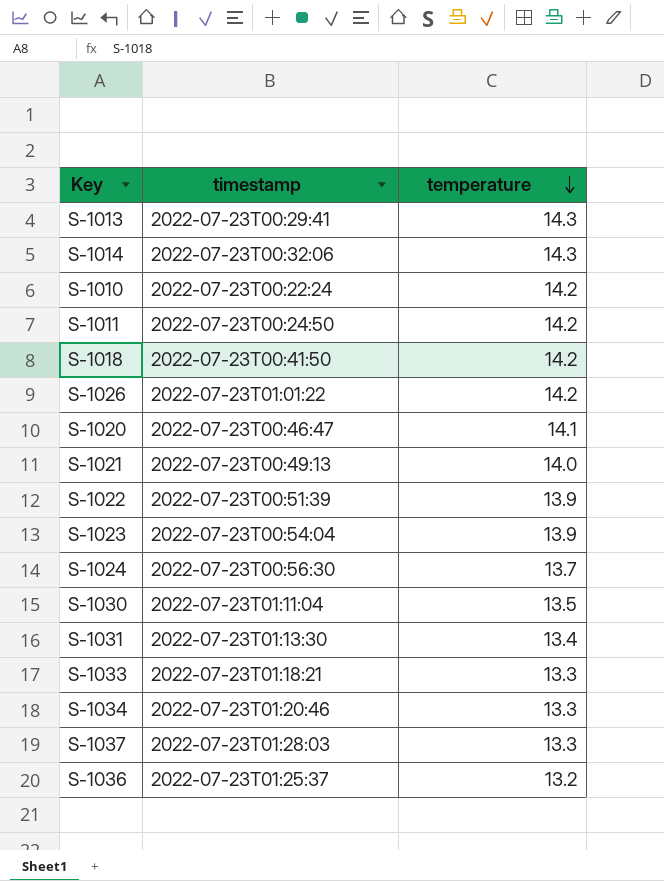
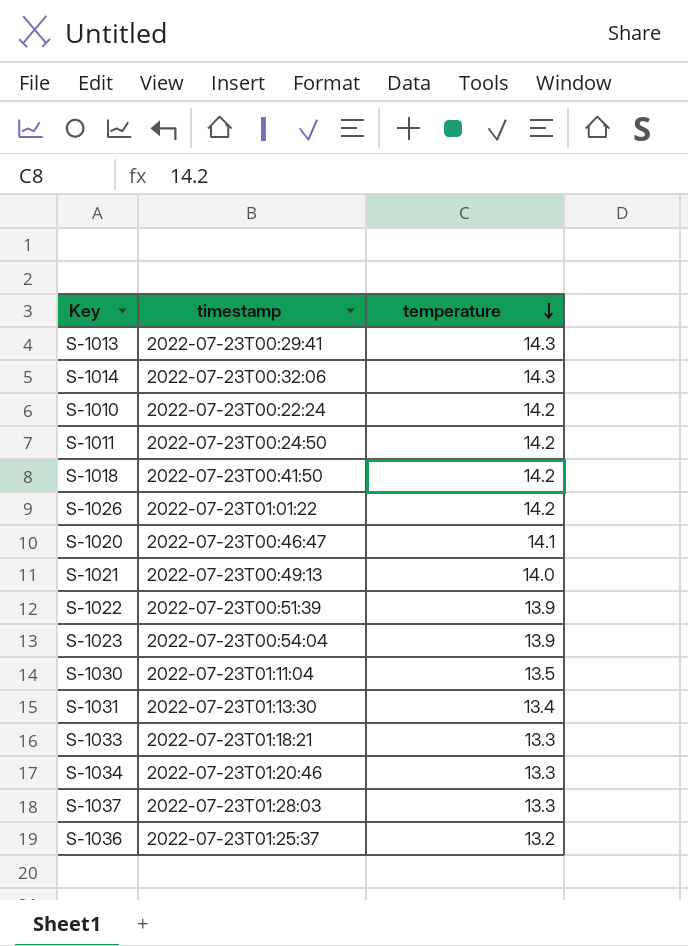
row S-1024: 2022-07-23T00:56:30 | 13.7 -> none

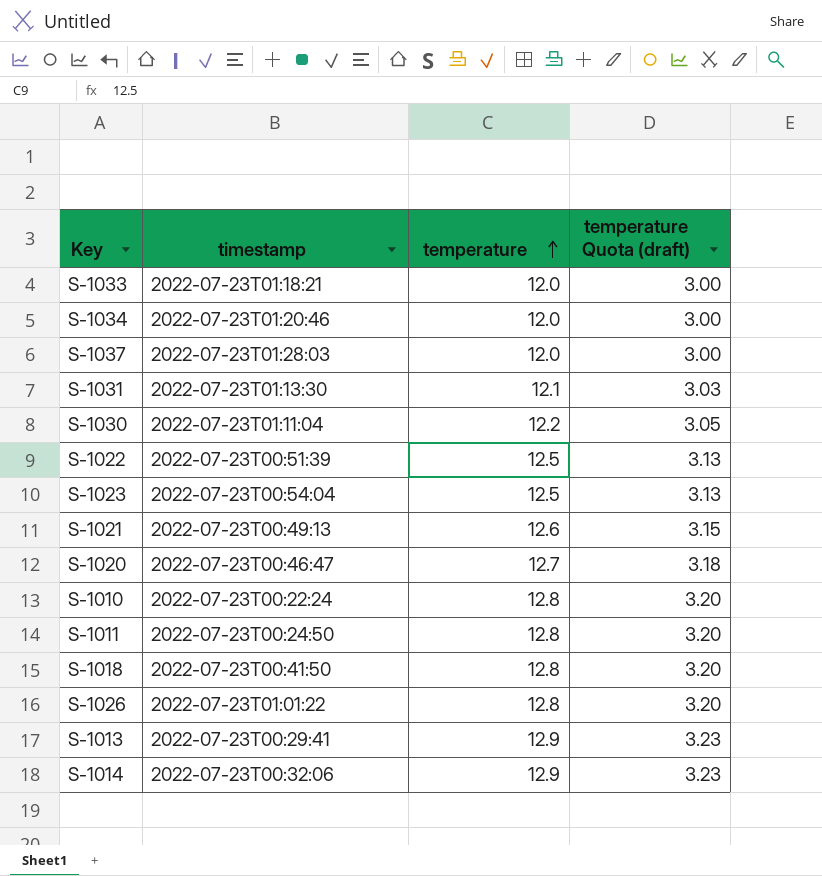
row order: temperature descending -> temperature ascending
column temperature Quota (draft) | formula: none -> [temperature] * 0.25
row S-1036: 2022-07-23T01:25:37 | 13.2 -> none
S-1033 | temperature: 13.3 -> 12.0
S-1034 | temperature: 13.3 -> 12.0
S-1037 | temperature: 13.3 -> 12.0
S-1031 | temperature: 13.4 -> 12.1
S-1030 | temperature: 13.5 -> 12.2
S-1022 | temperature: 13.9 -> 12.5
S-1023 | temperature: 13.9 -> 12.5
S-1021 | temperature: 14.0 -> 12.6
S-1020 | temperature: 14.1 -> 12.7
S-1010 | temperature: 14.2 -> 12.8
S-1011 | temperature: 14.2 -> 12.8
S-1018 | temperature: 14.2 -> 12.8
S-1026 | temperature: 14.2 -> 12.8
S-1013 | temperature: 14.3 -> 12.9
S-1014 | temperature: 14.3 -> 12.9

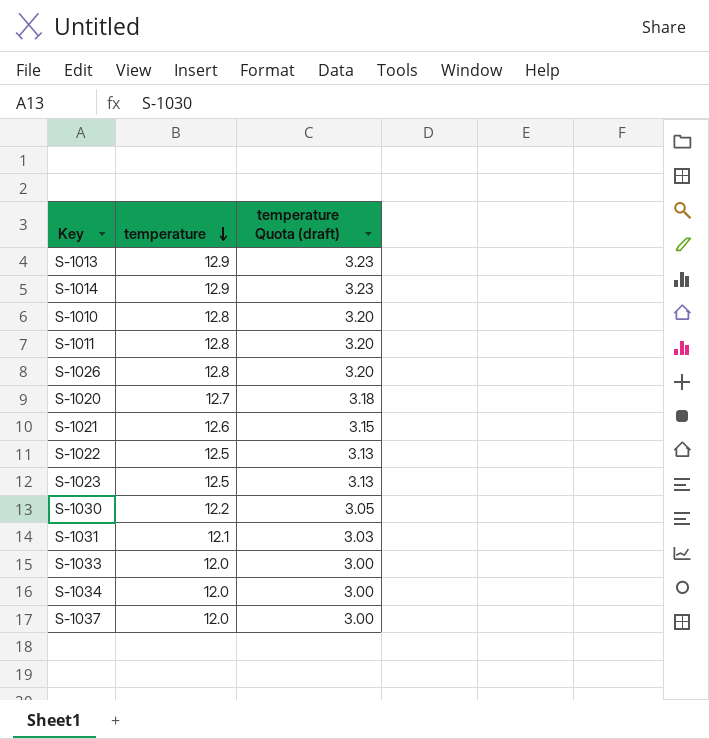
row order: temperature ascending -> temperature descending
column timestamp | position: 2 -> none
row S-1018: 2022-07-23T00:41:50 | 12.8 | 3.20 -> none

